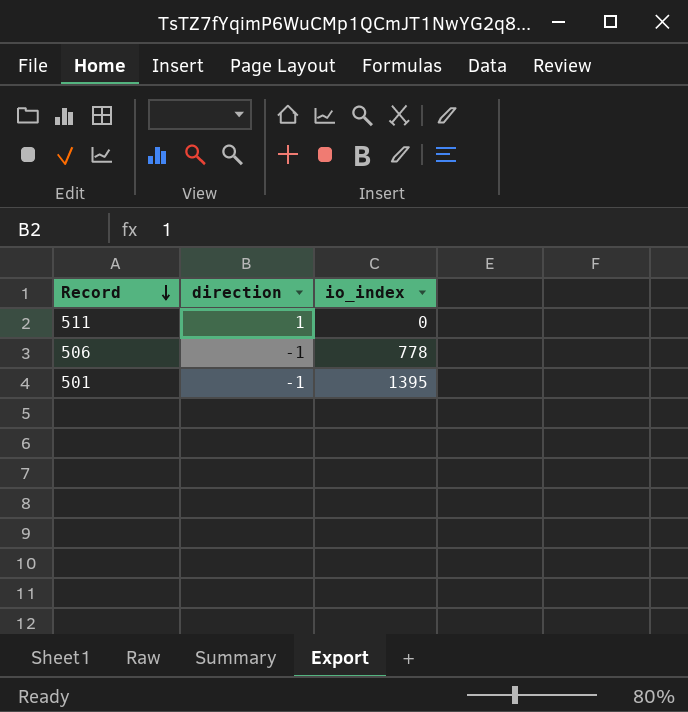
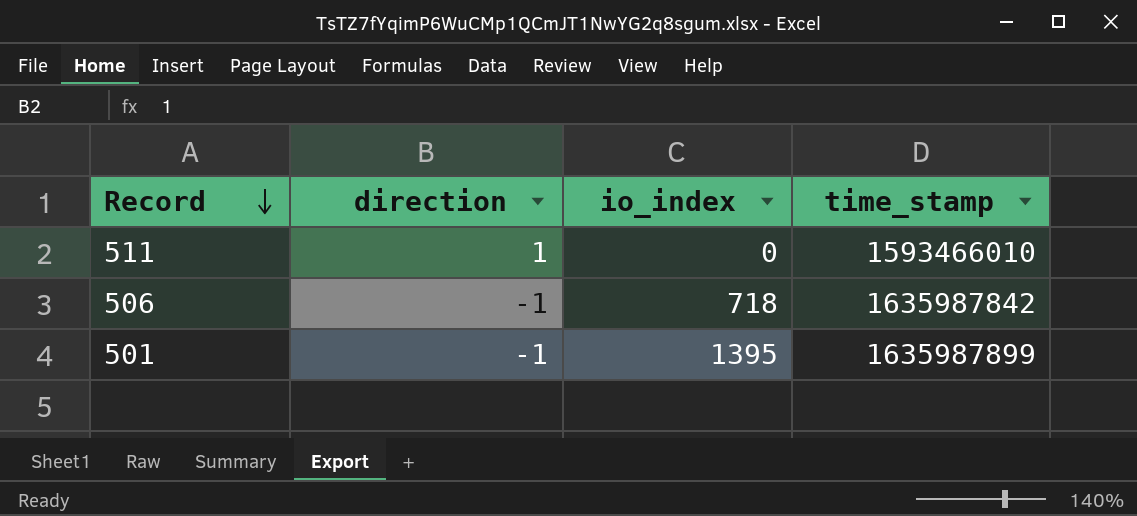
column time_stamp | position: none -> 4
506 | io_index: 778 -> 718

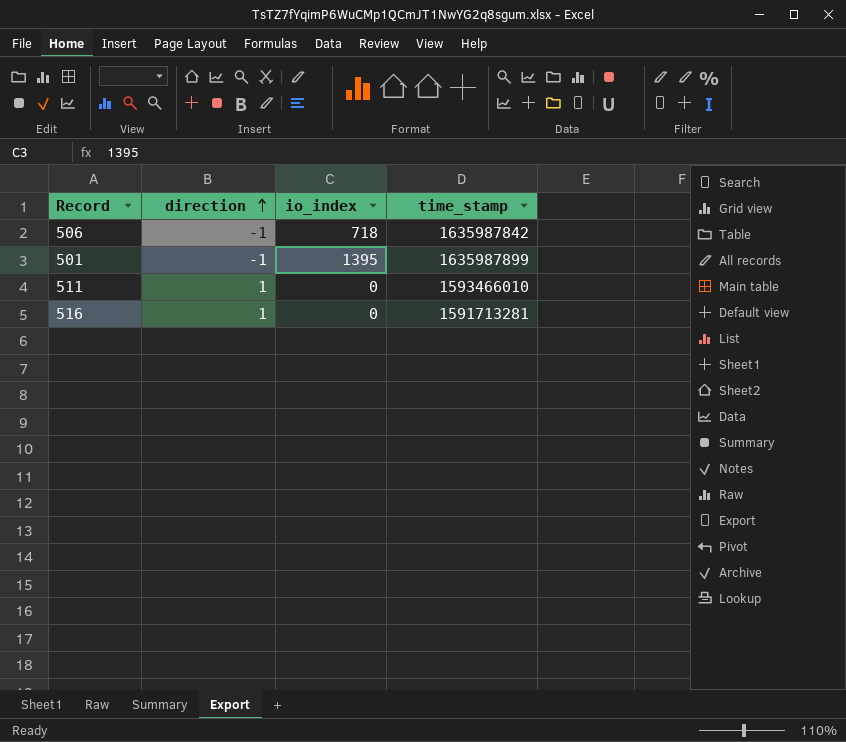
row order: Record descending -> direction ascending
row 516: none -> 1 | 0 | 1591713281

